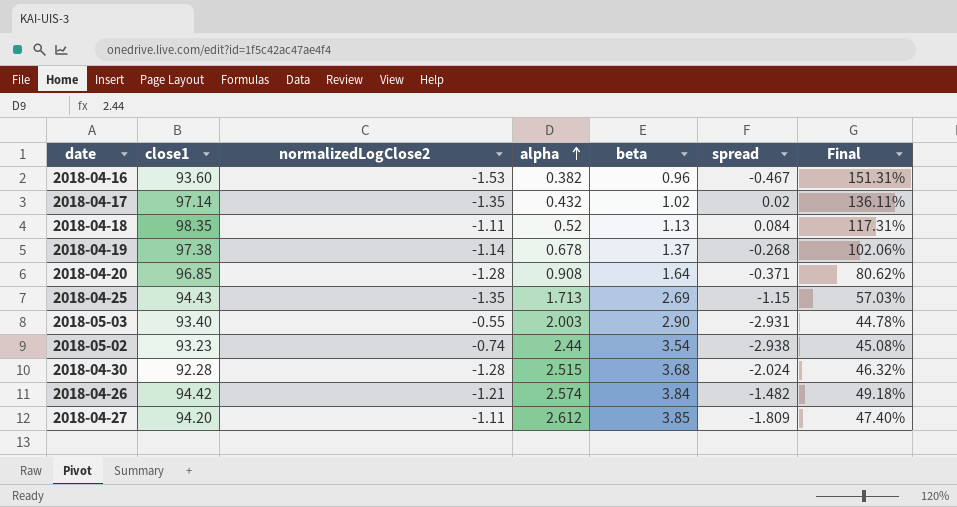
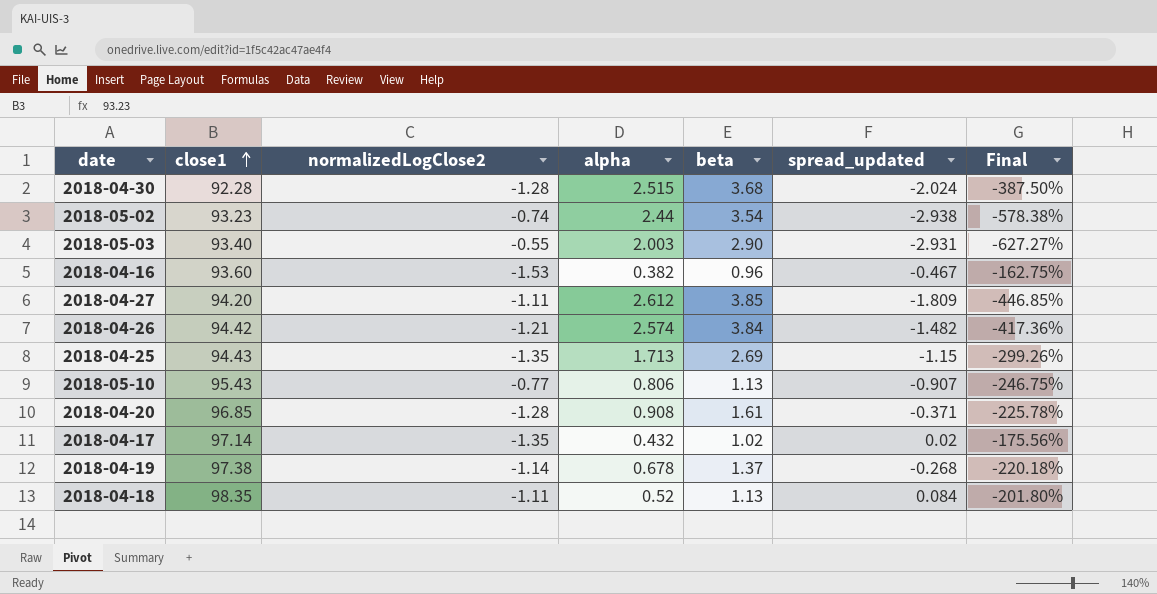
row order: alpha ascending -> close1 ascending
column name: spread -> spread_updated
column Final | formula: ([beta] - [alpha]) / [alpha] -> ([beta] - [normalizedLogClose2]) / [normalizedLogClose2]
row 2018-05-10: none -> 95.43 | -0.77 | 0.806 | 1.13 | -0.907 | -246.75%
2018-04-20 | beta: 1.64 -> 1.61

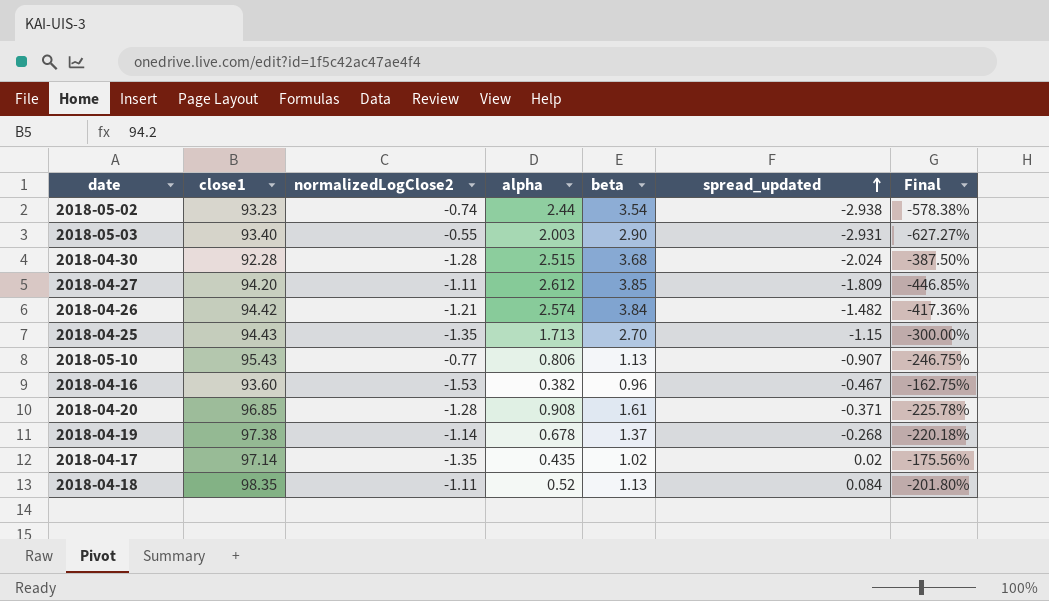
row order: close1 ascending -> spread_updated ascending
2018-04-25 | beta: 2.69 -> 2.70
2018-04-25 | Final: -299.26% -> -300.00%
2018-04-17 | alpha: 0.432 -> 0.435

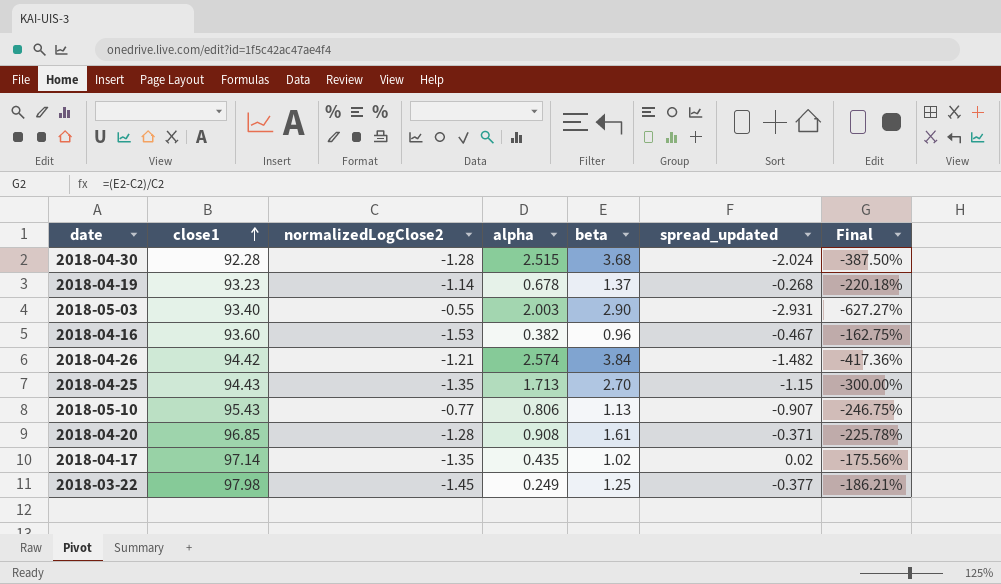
row order: spread_updated ascending -> close1 ascending
row 2018-05-02: 93.23 | -0.74 | 2.44 | 3.54 | -2.938 | -578.38% -> none
row 2018-04-27: 94.20 | -1.11 | 2.612 | 3.85 | -1.809 | -446.85% -> none
row 2018-04-18: 98.35 | -1.11 | 0.52 | 1.13 | 0.084 | -201.80% -> none
2018-04-19 | close1: 97.38 -> 93.23
row 2018-03-22: none -> 97.98 | -1.45 | 0.249 | 1.25 | -0.377 | -186.21%

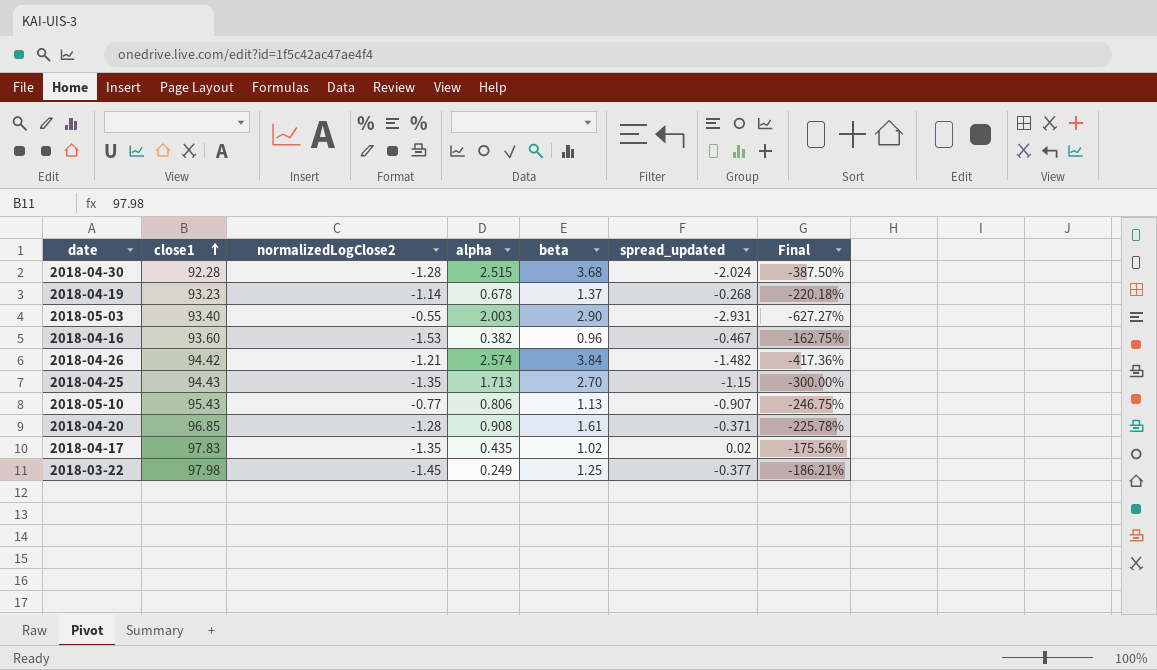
2018-04-17 | close1: 97.14 -> 97.83

